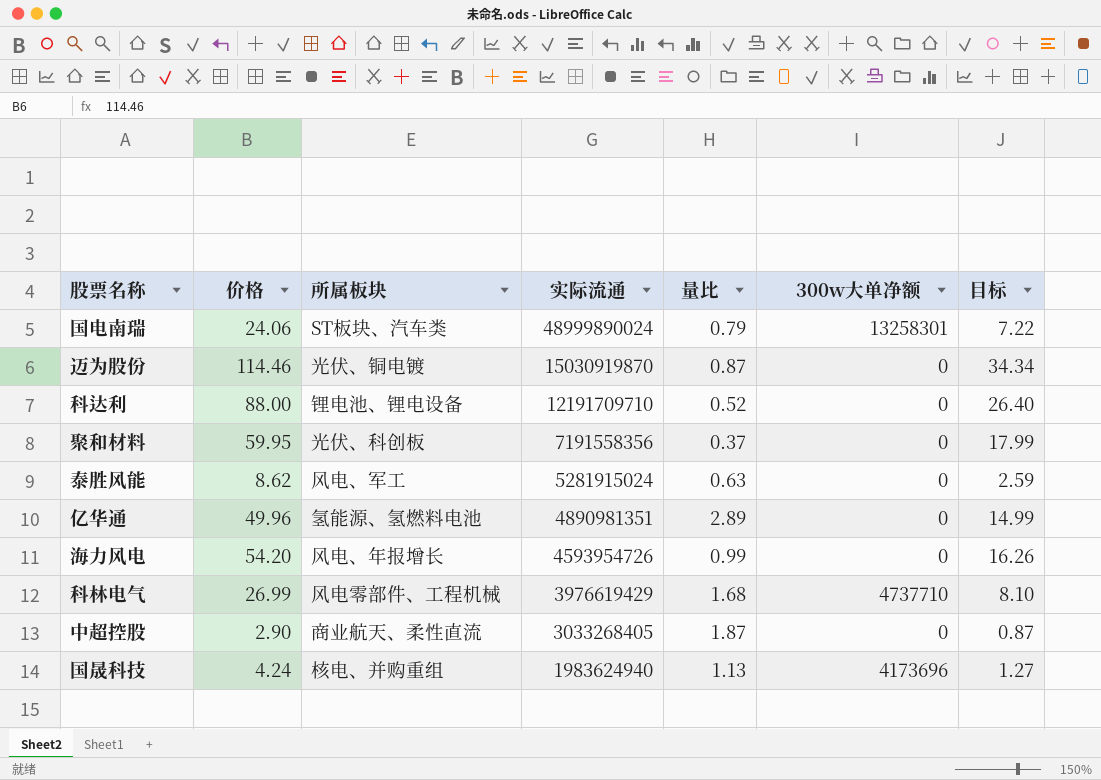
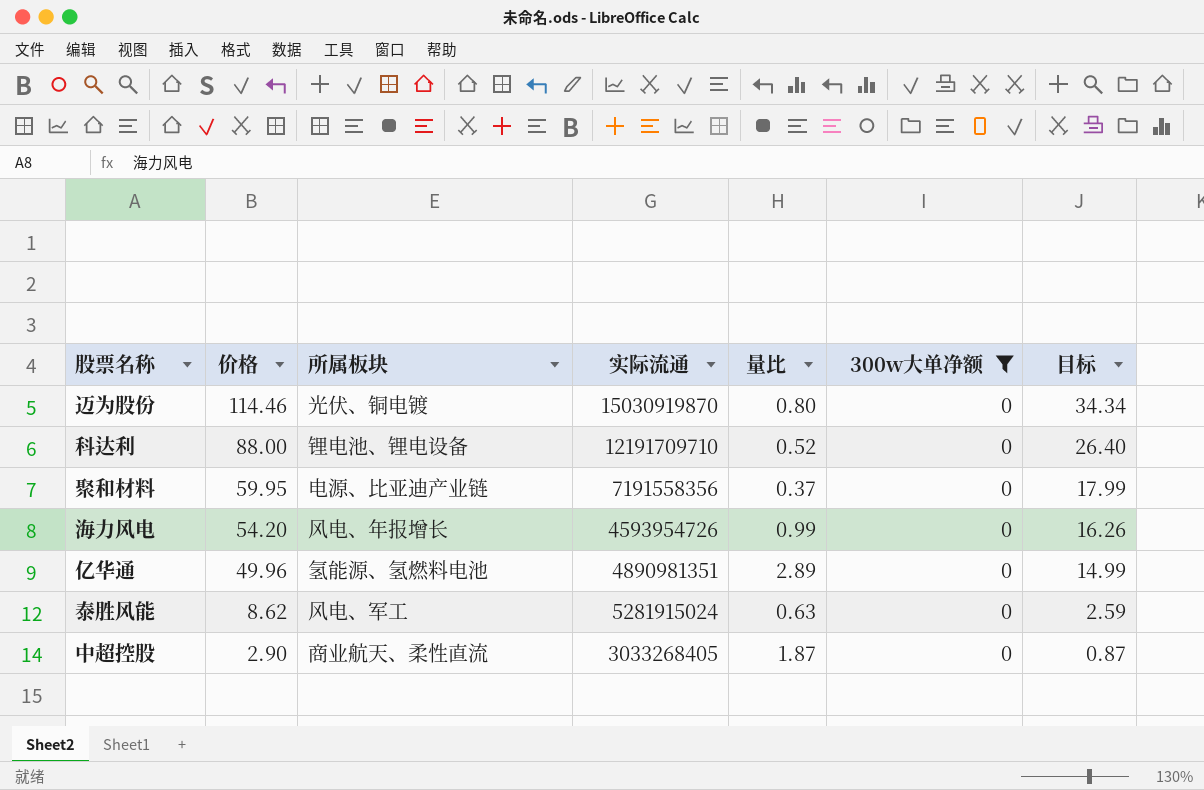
filter: none -> 300w大单净额 = 0
row order: 实际流通 descending -> 价格 descending
迈为股份 | 量比: 0.87 -> 0.80
聚和材料 | 所属板块: 光伏、科创板 -> 电源、比亚迪产业链

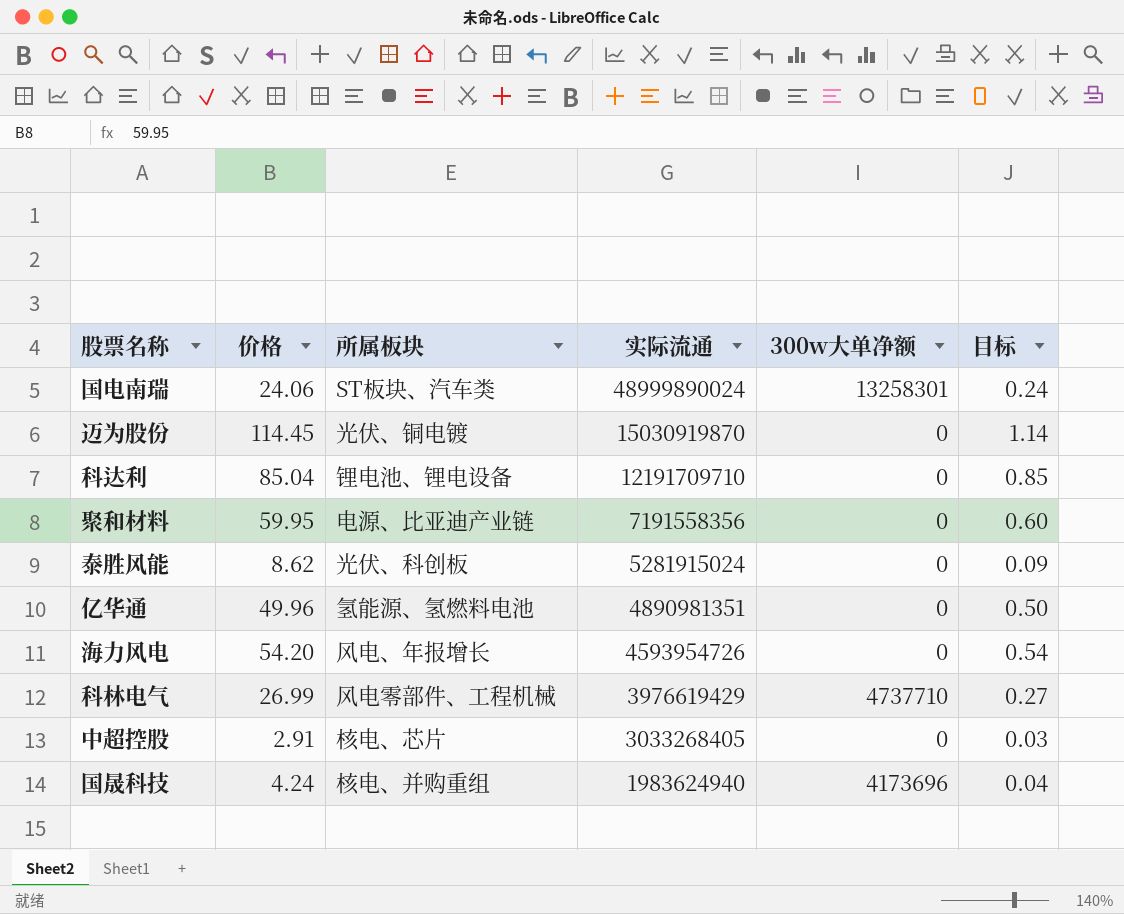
filter: 300w大单净额 = 0 -> none
row order: 价格 descending -> 实际流通 descending
column 量比 | position: 5 -> none
column 目标 | formula: [价格] * 0.3 -> [价格] * 0.01
迈为股份 | 价格: 114.46 -> 114.45
科达利 | 价格: 88.00 -> 85.04
泰胜风能 | 所属板块: 风电、军工 -> 光伏、科创板
中超控股 | 价格: 2.90 -> 2.91
中超控股 | 所属板块: 商业航天、柔性直流 -> 核电、芯片

